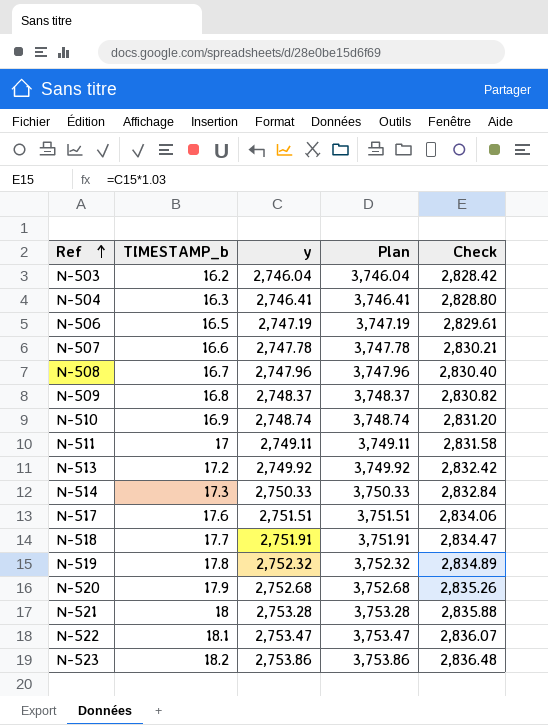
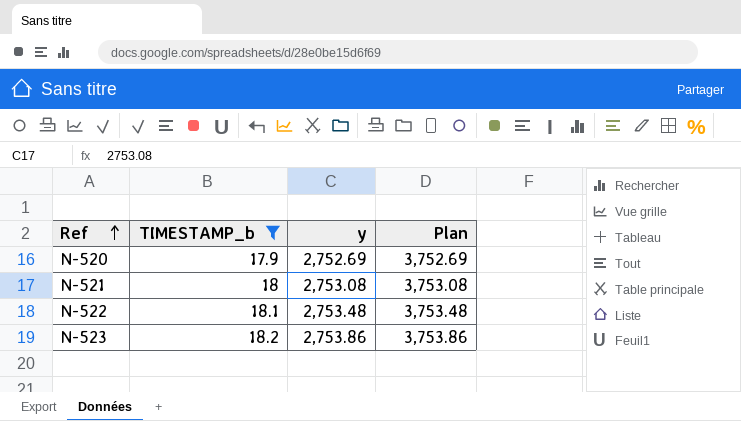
filter: none -> TIMESTAMP_b >= 17.9
column Check | formula: [y] * 1.03 -> none
N-520 | y: 2,752.68 -> 2,752.69
N-520 | Plan: 3,752.68 -> 3,752.69
N-521 | y: 2,753.28 -> 2,753.08
N-521 | Plan: 3,753.28 -> 3,753.08
N-522 | y: 2,753.47 -> 2,753.48
N-522 | Plan: 3,753.47 -> 3,753.48

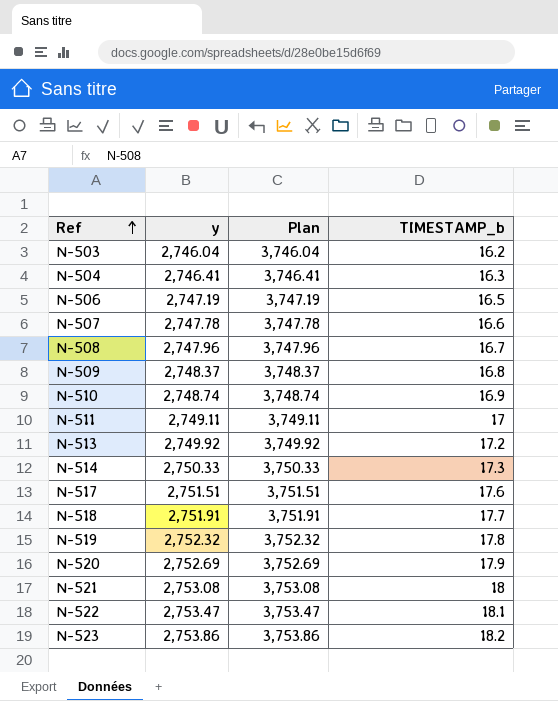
filter: TIMESTAMP_b >= 17.9 -> none
column TIMESTAMP_b | position: 2 -> 4
N-522 | y: 2,753.48 -> 2,753.47
N-522 | Plan: 3,753.48 -> 3,753.47

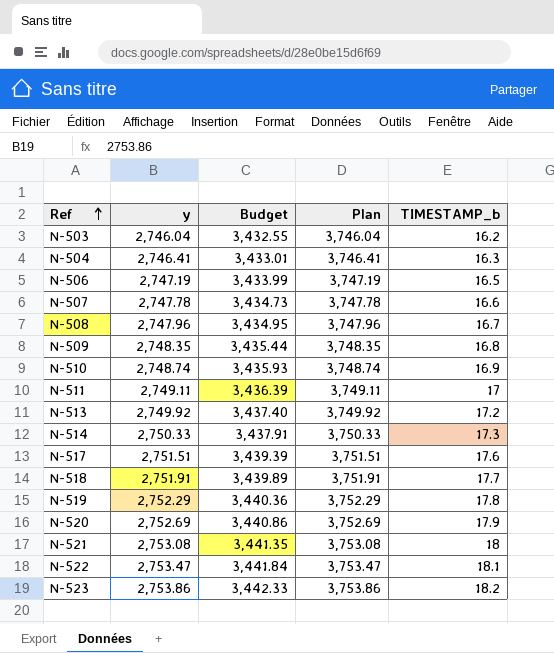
column Budget | formula: none -> [y] * 1.25
N-509 | y: 2,748.37 -> 2,748.35
N-509 | Plan: 3,748.37 -> 3,748.35
N-519 | y: 2,752.32 -> 2,752.29
N-519 | Plan: 3,752.32 -> 3,752.29

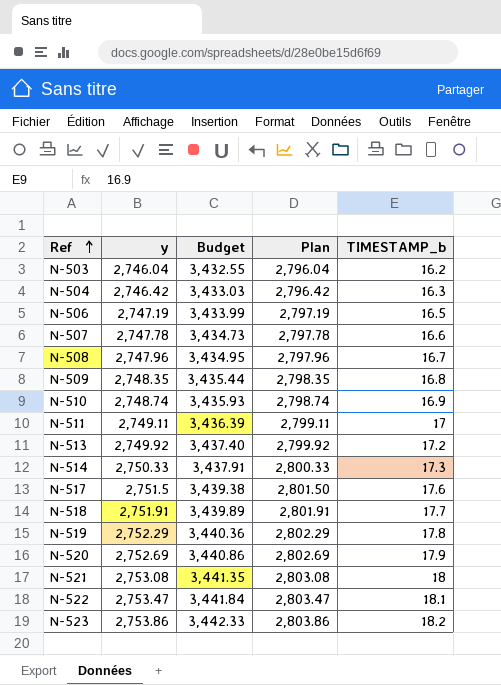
column Plan | formula: [y] + 1000 -> [y] + 50
N-504 | y: 2,746.41 -> 2,746.42
N-504 | Budget: 3,433.01 -> 3,433.03
N-517 | y: 2,751.51 -> 2,751.5
N-517 | Budget: 3,439.39 -> 3,439.38

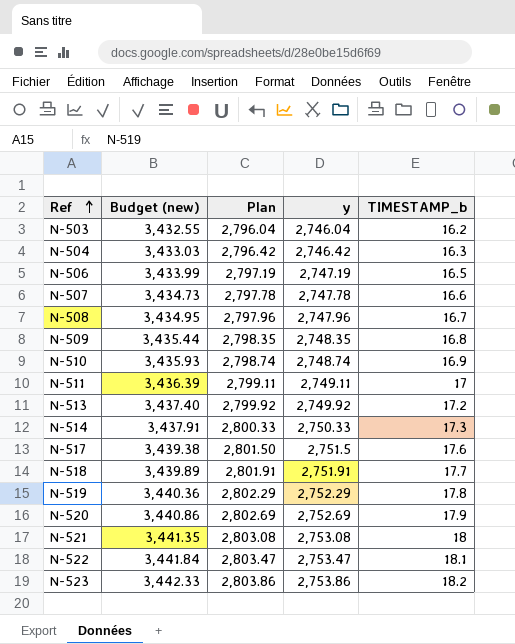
column name: Budget -> Budget (new)
column y | position: 2 -> 4

